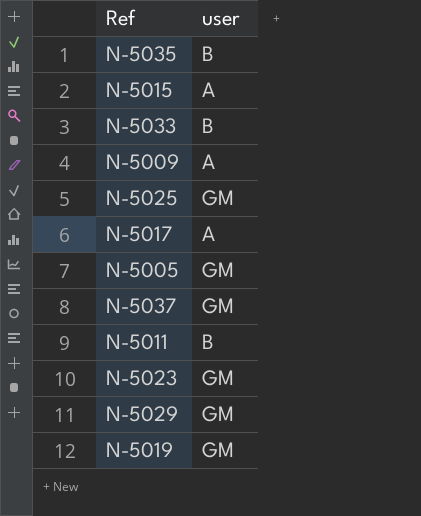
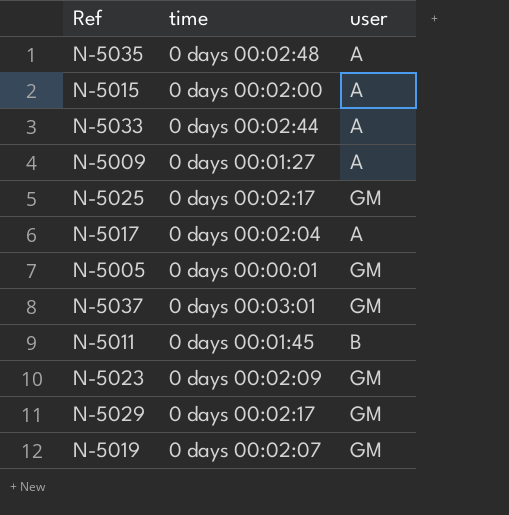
column time | position: none -> 2
N-5035 | user: B -> A
N-5033 | user: B -> A

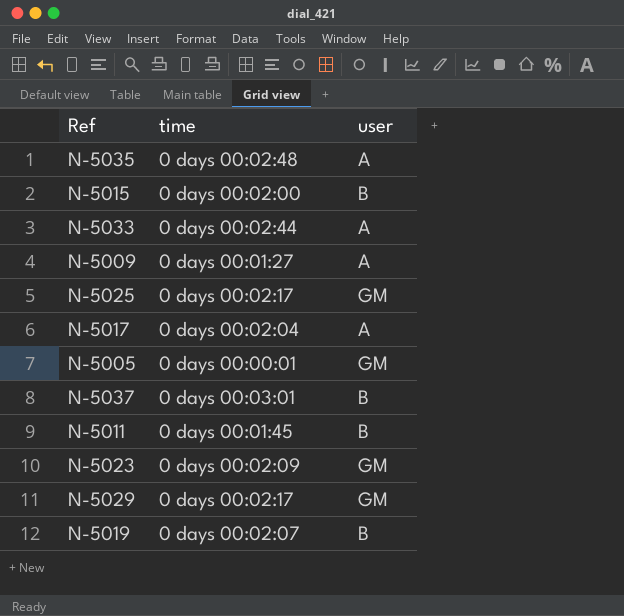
N-5015 | user: A -> B
N-5037 | user: GM -> B
N-5019 | user: GM -> B

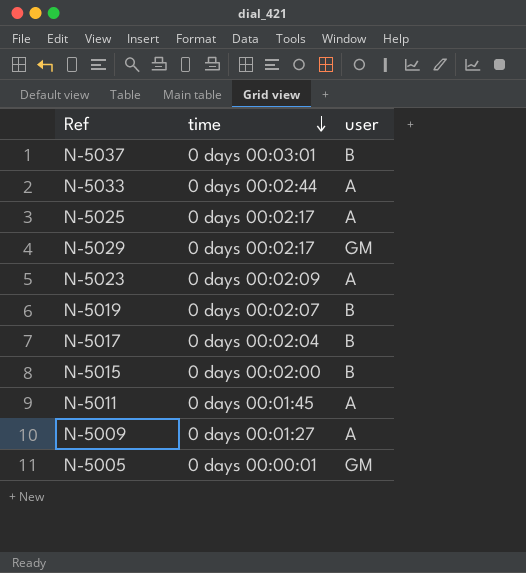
row order: none -> time descending
row N-5035: 0 days 00:02:48 | A -> none
N-5025 | user: GM -> A
N-5023 | user: GM -> A
N-5017 | user: A -> B
N-5011 | user: B -> A

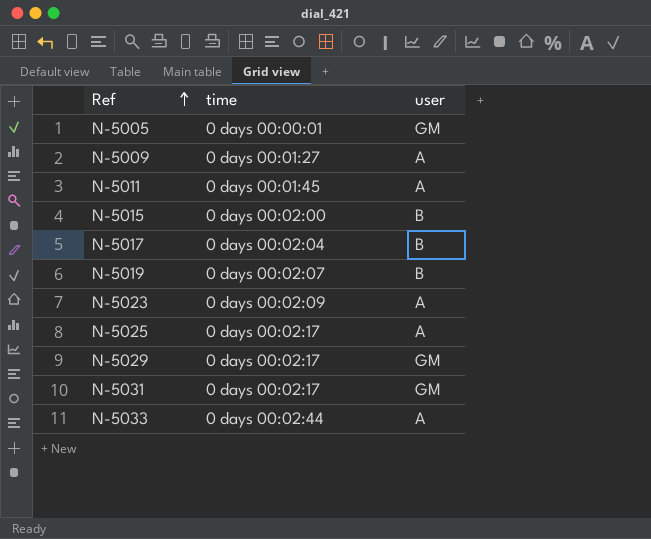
row order: time descending -> Ref ascending
row N-5037: 0 days 00:03:01 | B -> none
row N-5031: none -> 0 days 00:02:17 | GM

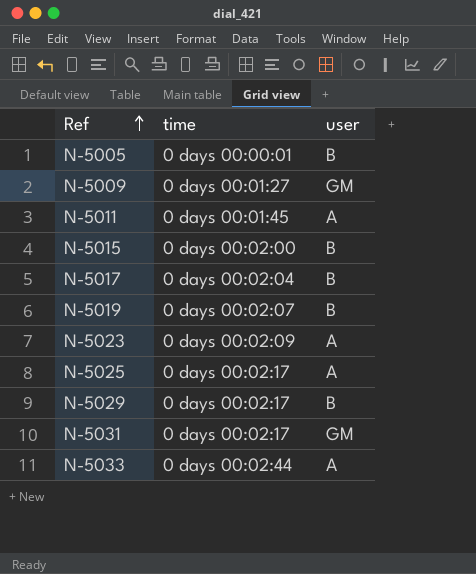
N-5005 | user: GM -> B
N-5009 | user: A -> GM
N-5029 | user: GM -> B

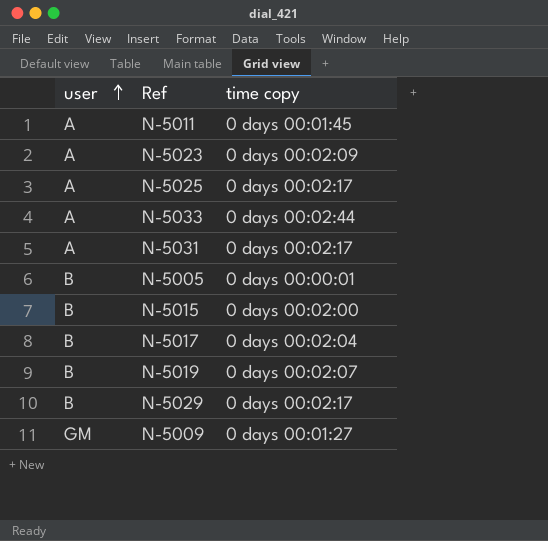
row order: Ref ascending -> user ascending
column user | position: 3 -> 1
column name: time -> time copy
N-5031 | user: GM -> A

